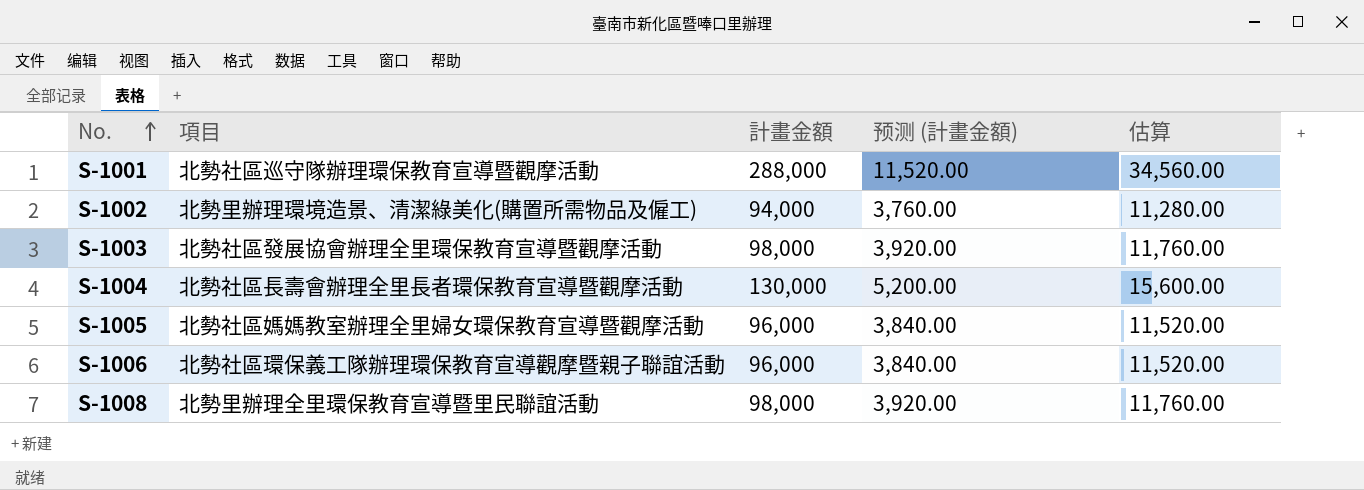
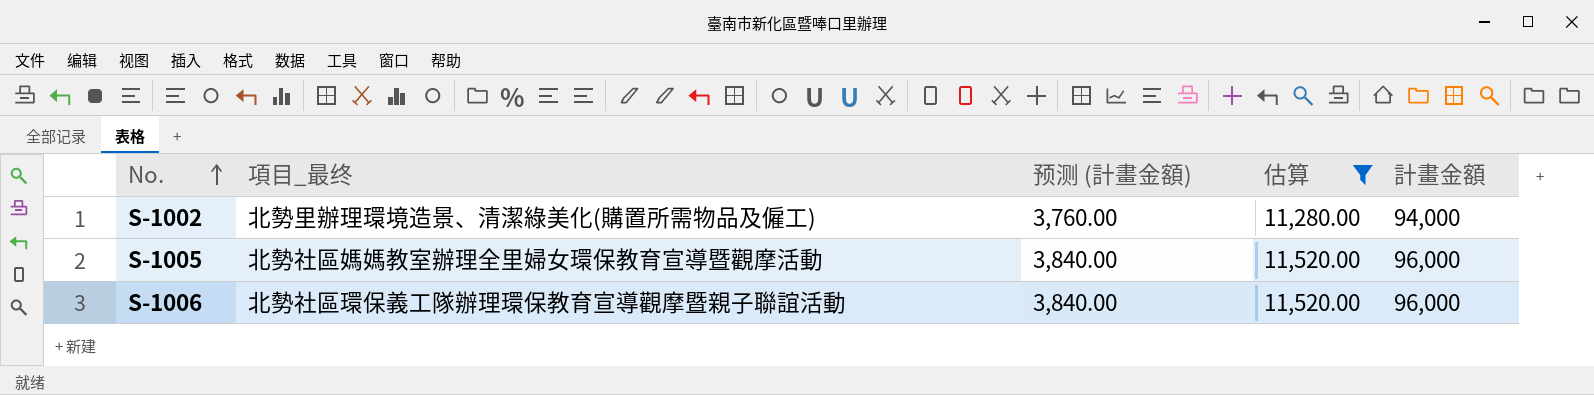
filter: none -> 估算 <= 11,520.00
column name: 項目 -> 項目_最终
column 計畫金額 | position: 3 -> 5

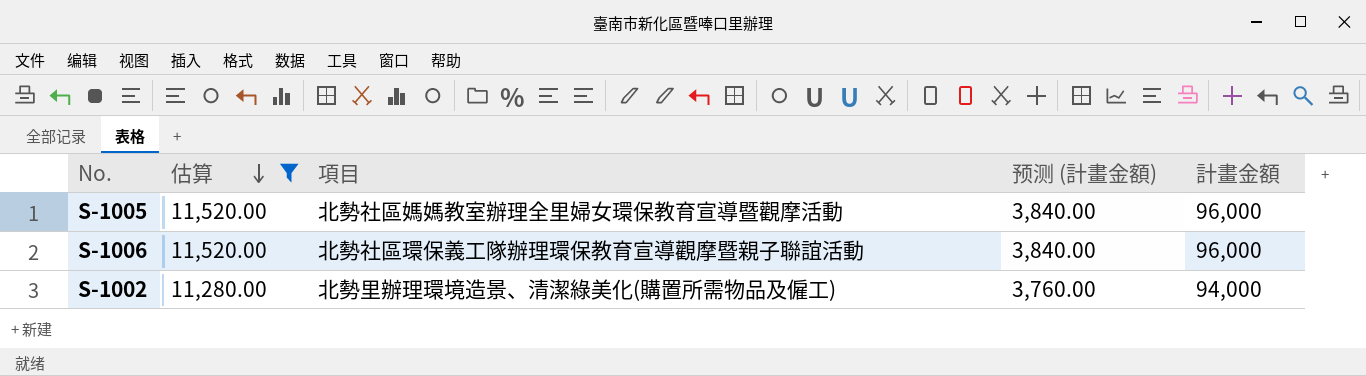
row order: No. ascending -> 估算 descending
column 估算 | position: 4 -> 2
column name: 項目_最终 -> 項目

